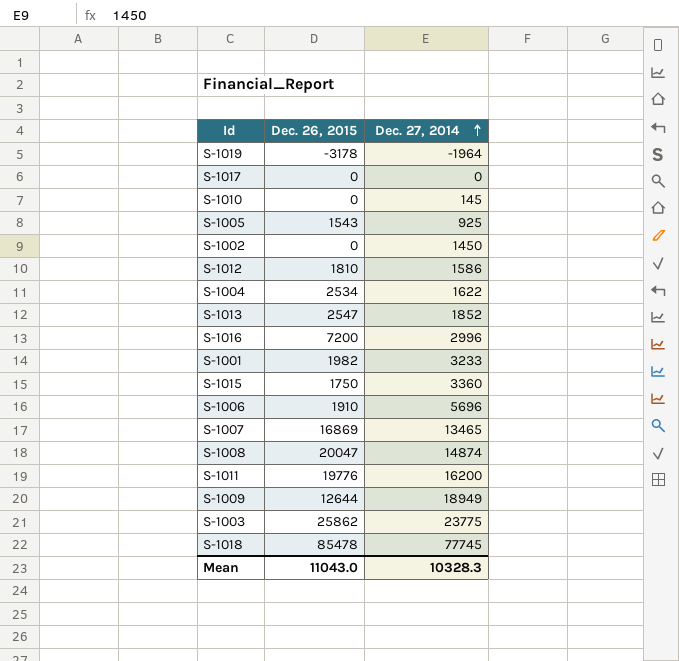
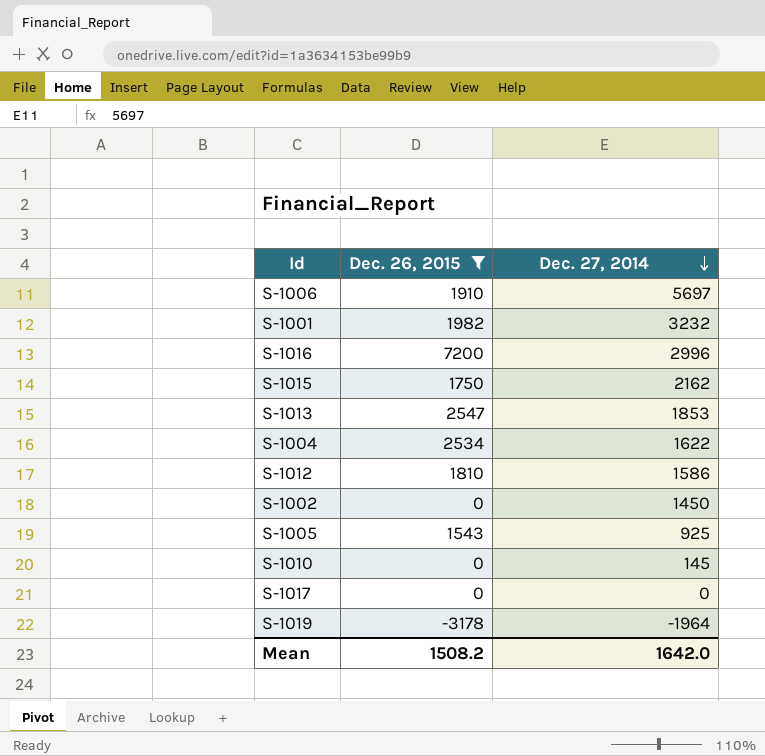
filter: none -> Dec. 26, 2015 <= 7200
row order: Dec. 27, 2014 ascending -> Dec. 27, 2014 descending
S-1006 | Dec. 27, 2014: 5696 -> 5697
S-1001 | Dec. 27, 2014: 3233 -> 3232
S-1015 | Dec. 27, 2014: 3360 -> 2162
S-1013 | Dec. 27, 2014: 1852 -> 1853
Mean | Dec. 26, 2015: 11043.0 -> 1508.2
Mean | Dec. 27, 2014: 10328.3 -> 1642.0

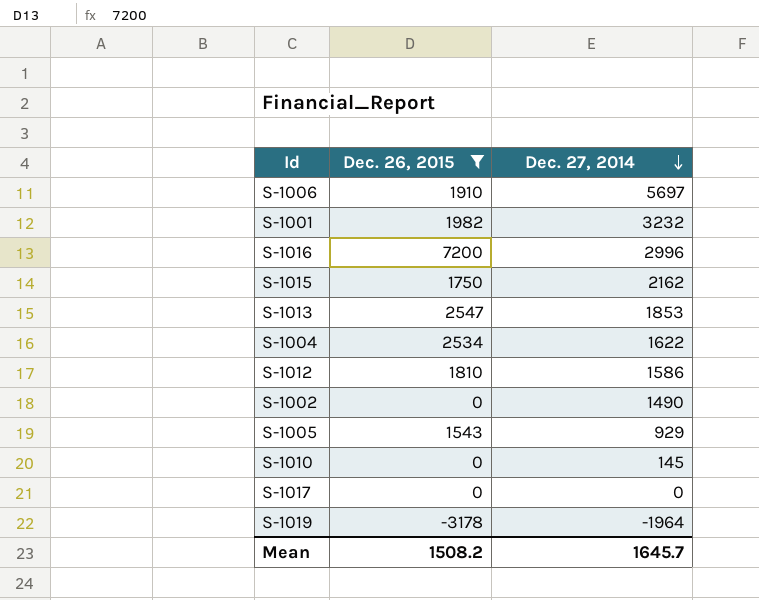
S-1002 | Dec. 27, 2014: 1450 -> 1490
S-1005 | Dec. 27, 2014: 925 -> 929
Mean | Dec. 27, 2014: 1642.0 -> 1645.7

